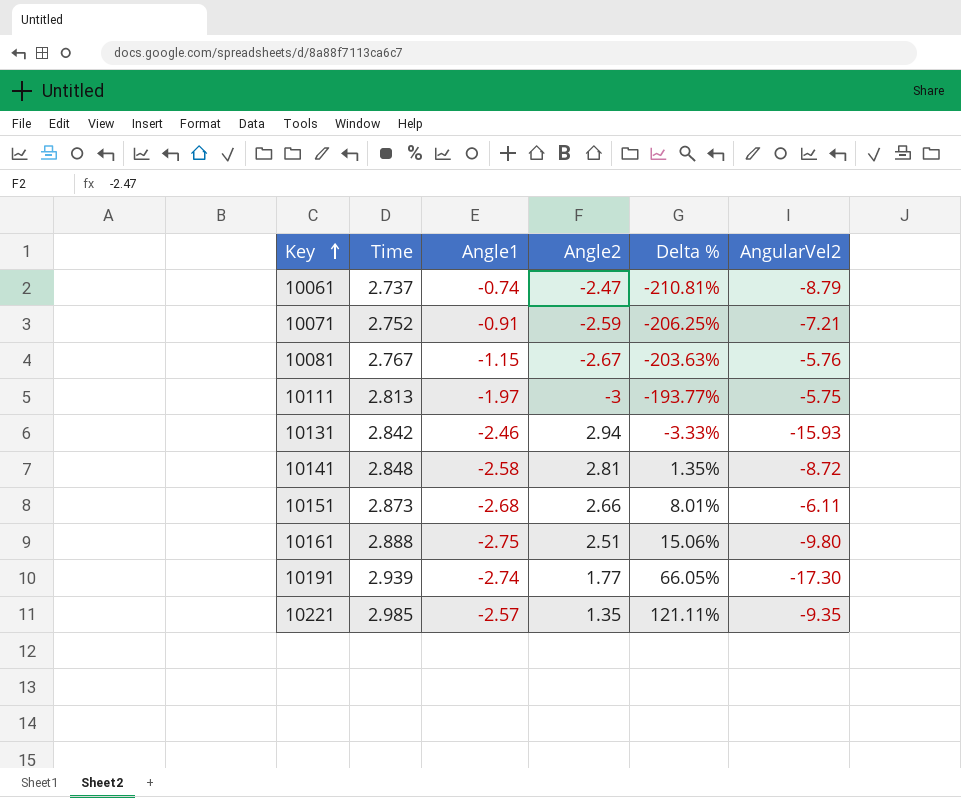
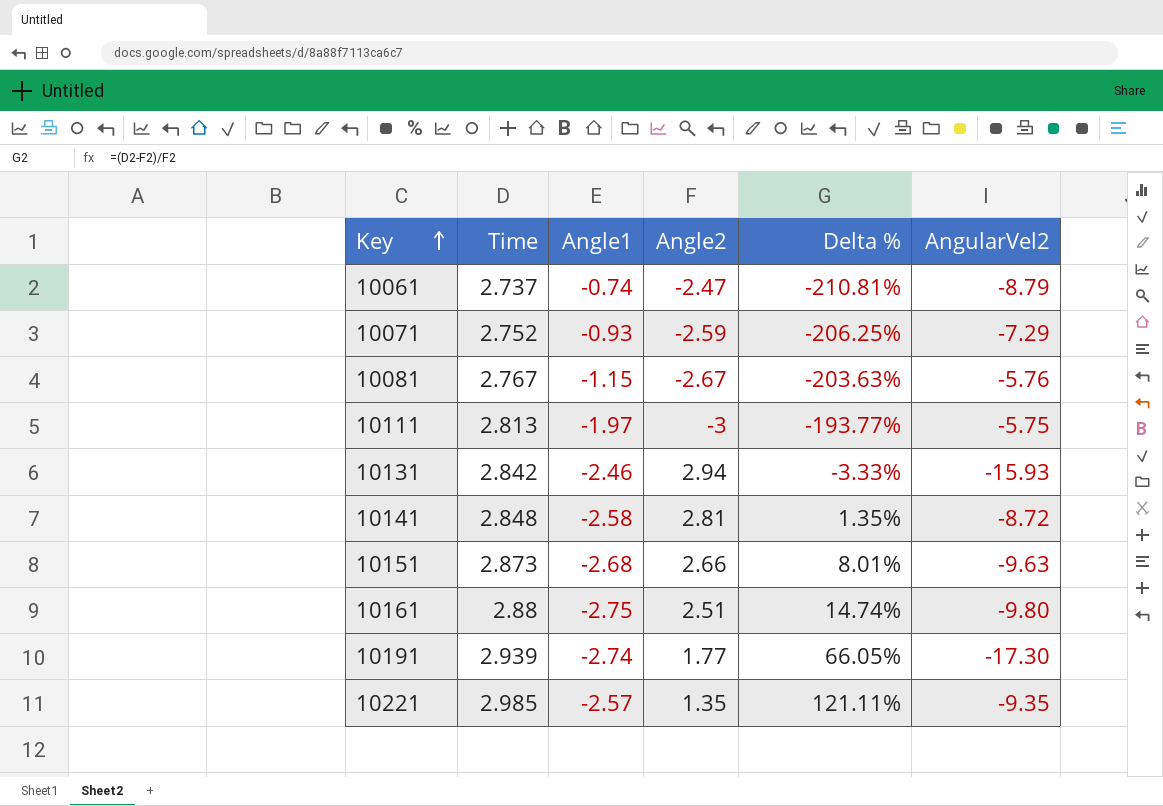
10071 | Angle1: -0.91 -> -0.93
10071 | AngularVel2: -7.21 -> -7.29
10151 | AngularVel2: -6.11 -> -9.63
10161 | Time: 2.888 -> 2.88
10161 | Delta %: 15.06% -> 14.74%

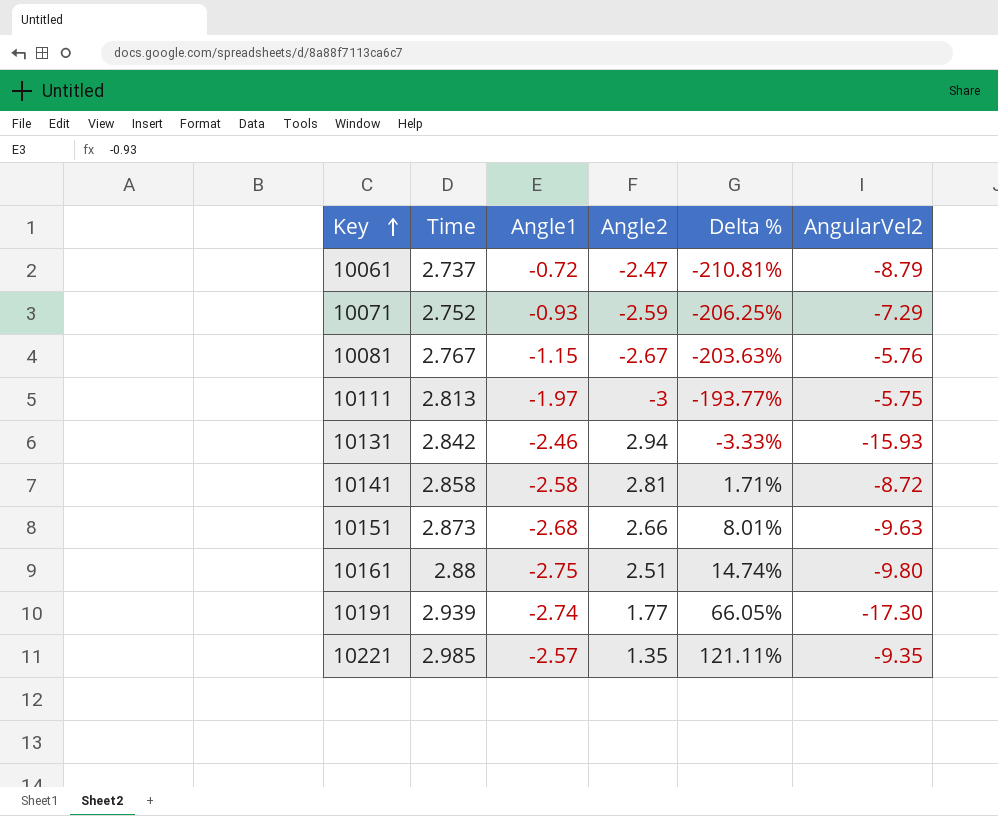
10061 | Angle1: -0.74 -> -0.72
10141 | Time: 2.848 -> 2.858
10141 | Delta %: 1.35% -> 1.71%

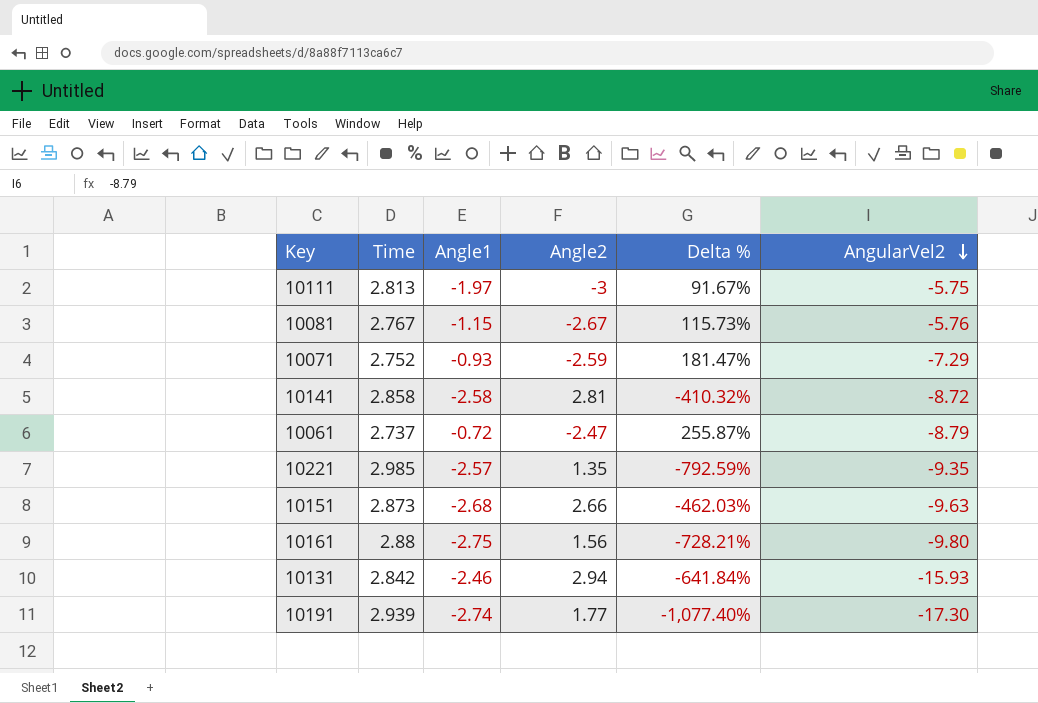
row order: Key ascending -> AngularVel2 descending
column Delta % | formula: ([Time] - [Angle2]) / [Angle2] -> ([AngularVel2] - [Angle2]) / [Angle2]
10161 | Angle2: 2.51 -> 1.56

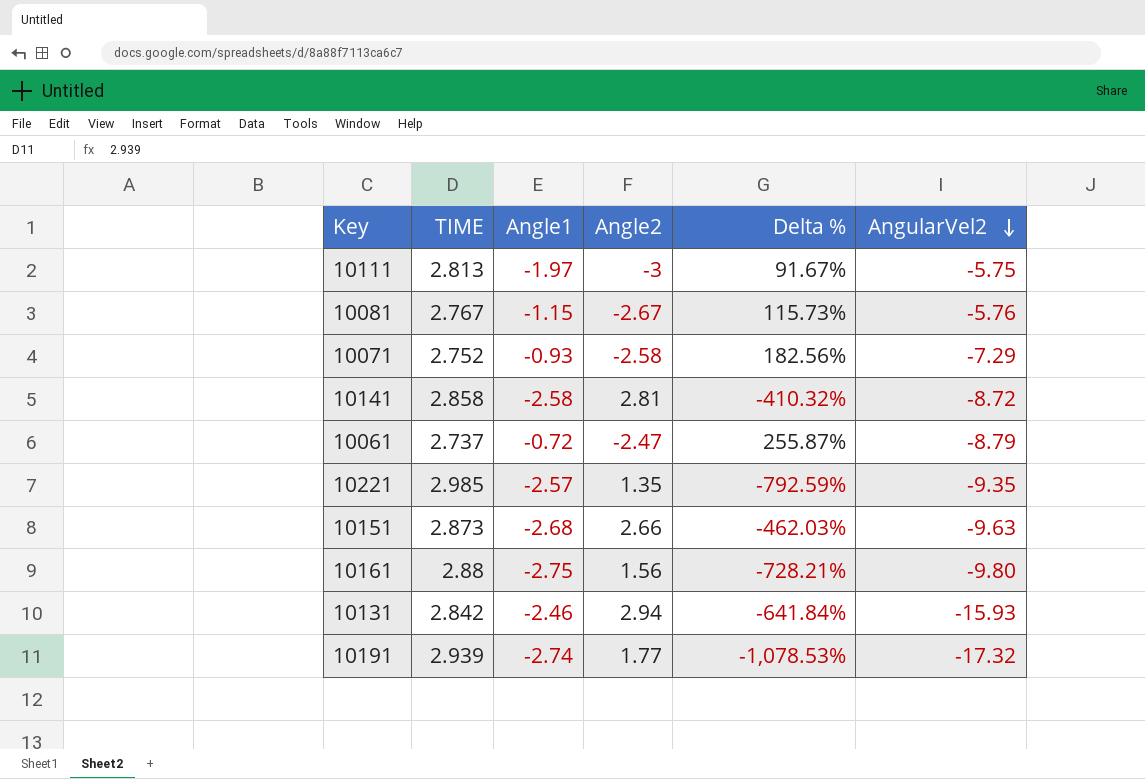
column name: Time -> TIME
10071 | Angle2: -2.59 -> -2.58
10071 | Delta %: 181.47% -> 182.56%
10191 | Delta %: -1,077.40% -> -1,078.53%
10191 | AngularVel2: -17.30 -> -17.32

